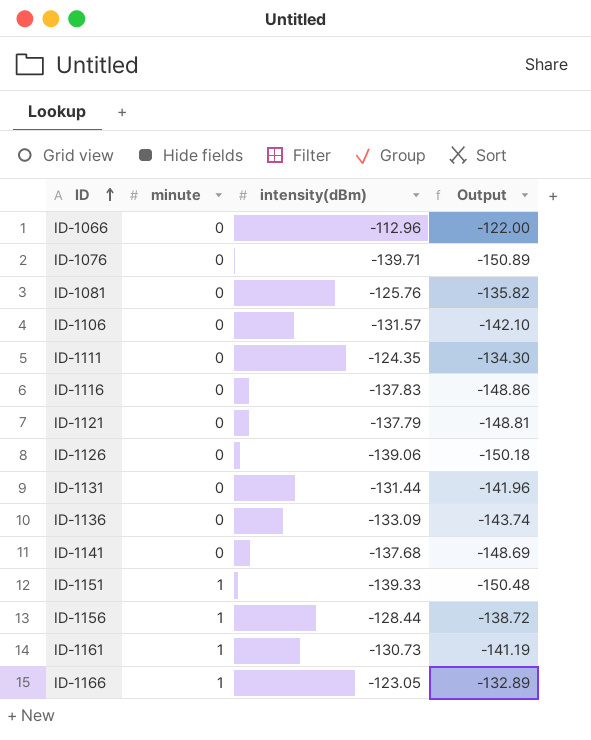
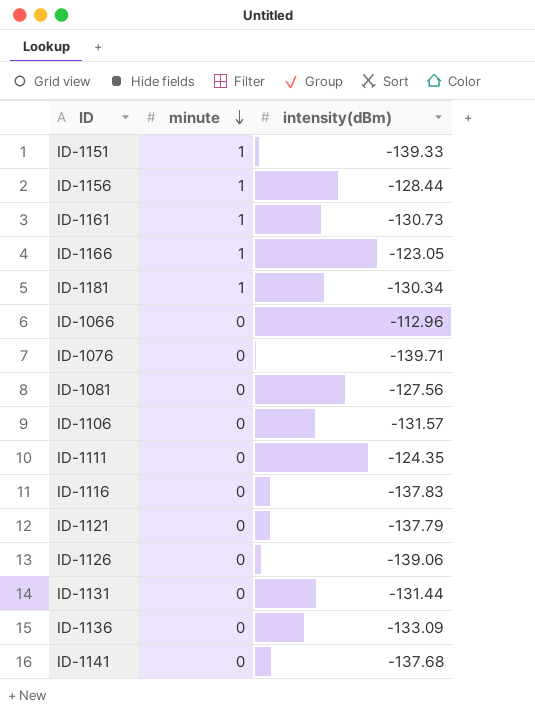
row order: ID ascending -> minute descending
column Output | formula: [intensity(dBm)] * 1.08 -> none
row ID-1181: none -> 1 | -130.34
ID-1081 | intensity(dBm): -125.76 -> -127.56

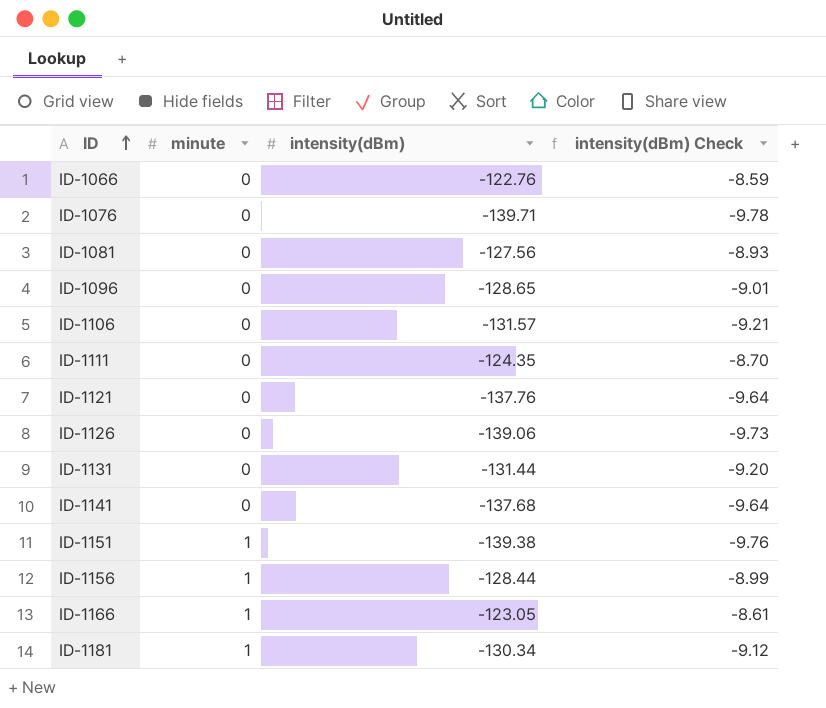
row order: minute descending -> ID ascending
column intensity(dBm) Check | formula: none -> [intensity(dBm)] * 0.07
row ID-1161: 1 | -130.73 -> none
row ID-1116: 0 | -137.83 -> none
row ID-1136: 0 | -133.09 -> none
ID-1066 | intensity(dBm): -112.96 -> -122.76
row ID-1096: none -> 0 | -128.65 | -9.01
ID-1121 | intensity(dBm): -137.79 -> -137.76
ID-1151 | intensity(dBm): -139.33 -> -139.38

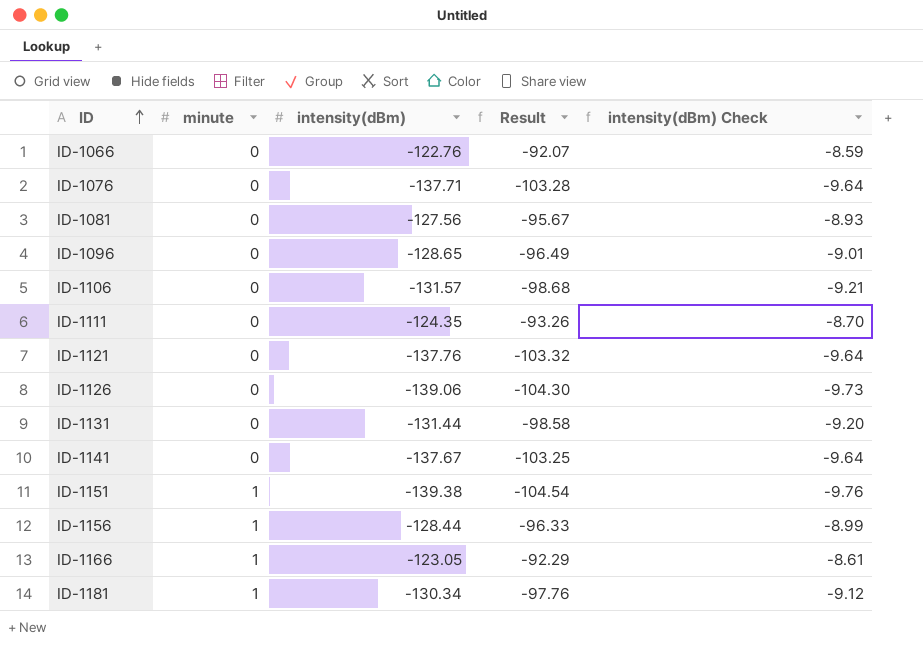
column Result | formula: none -> [intensity(dBm)] * 0.75
ID-1076 | intensity(dBm): -139.71 -> -137.71
ID-1076 | intensity(dBm) Check: -9.78 -> -9.64
ID-1141 | intensity(dBm): -137.68 -> -137.67

